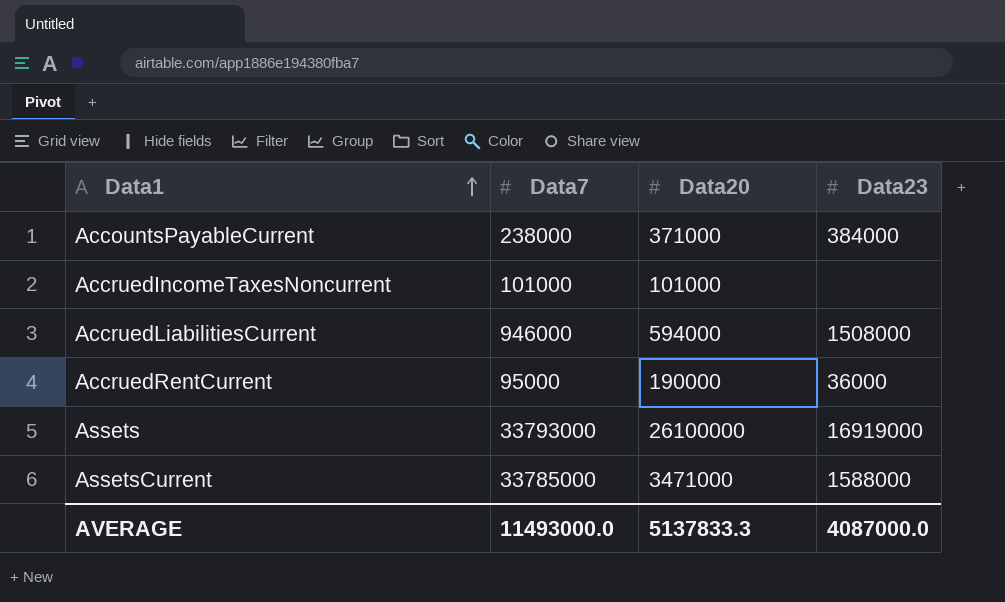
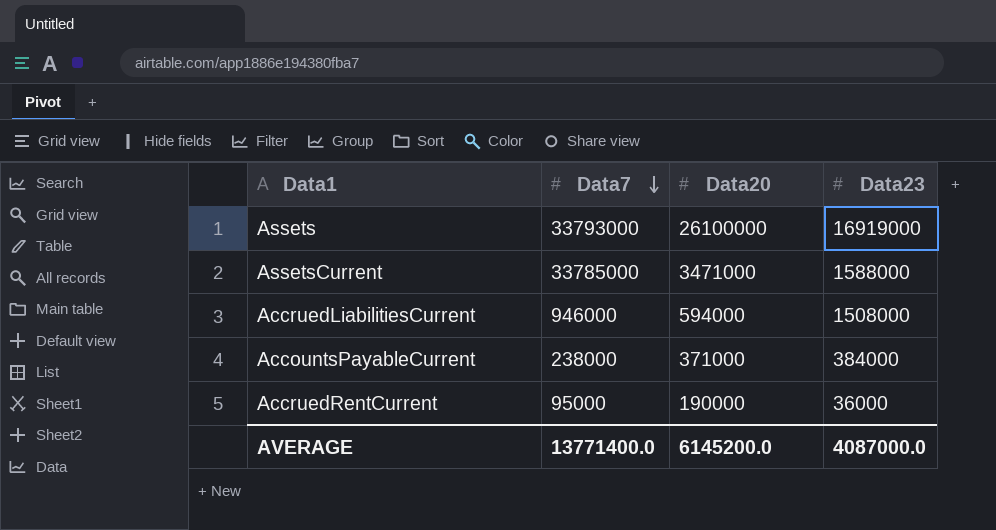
row order: Data1 ascending -> Data7 descending
row AccruedIncomeTaxesNoncurrent: 101000 | 101000 | none -> none
AVERAGE | Data7: 11493000.0 -> 13771400.0
AVERAGE | Data20: 5137833.3 -> 6145200.0

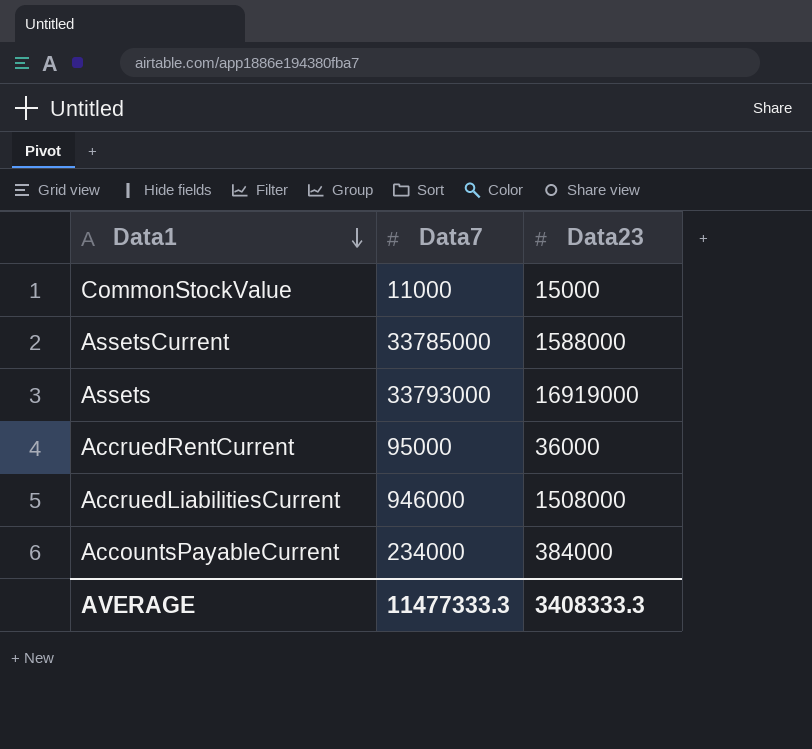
row order: Data7 descending -> Data1 descending
column Data20 | position: 3 -> none
row CommonStockValue: none -> 11000 | 15000
AccountsPayableCurrent | Data7: 238000 -> 234000
AVERAGE | Data7: 13771400.0 -> 11477333.3
AVERAGE | Data23: 4087000.0 -> 3408333.3

